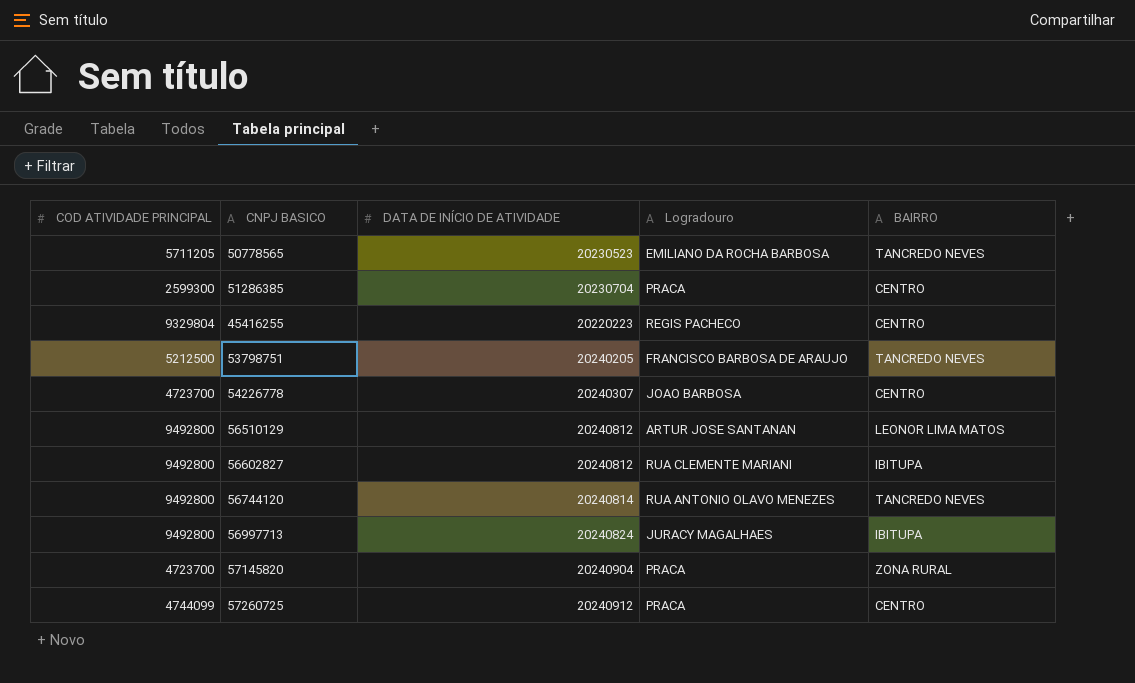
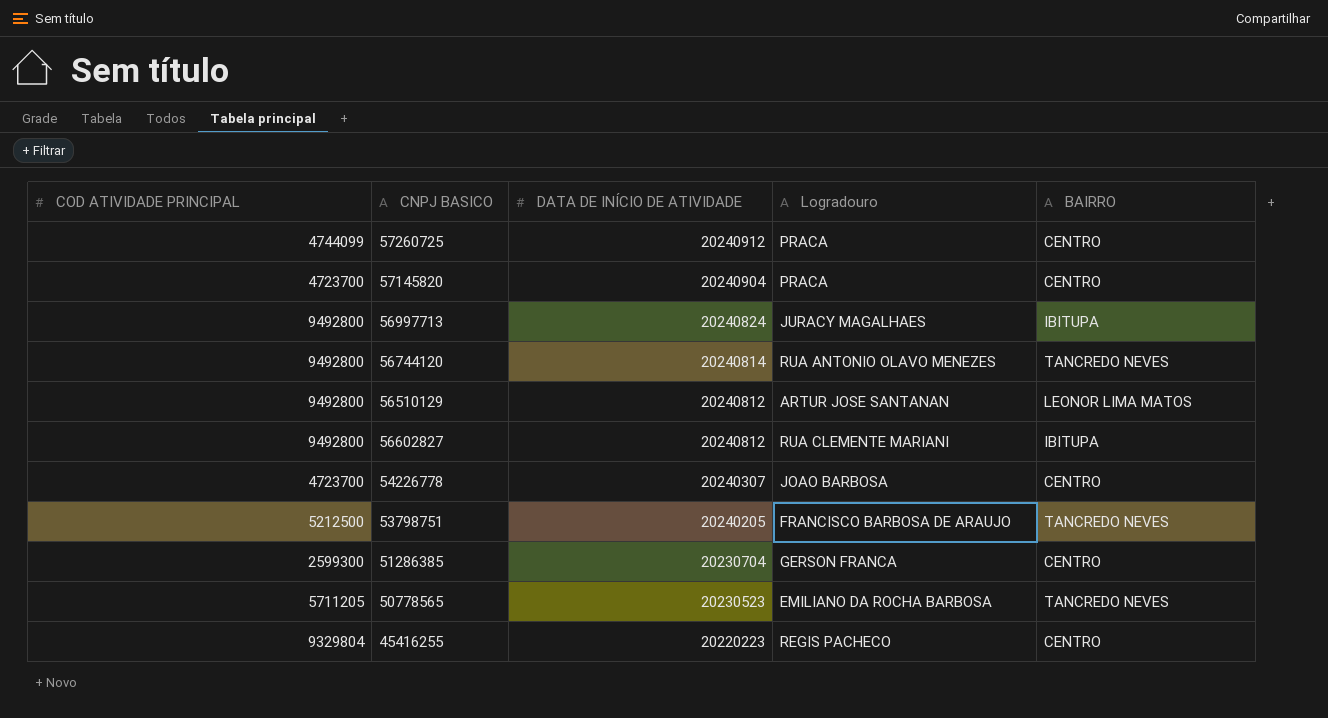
row order: none -> DATA DE INÍCIO DE ATIVIDADE descending
57145820 | BAIRRO: ZONA RURAL -> CENTRO
51286385 | Logradouro: PRACA -> GERSON FRANCA

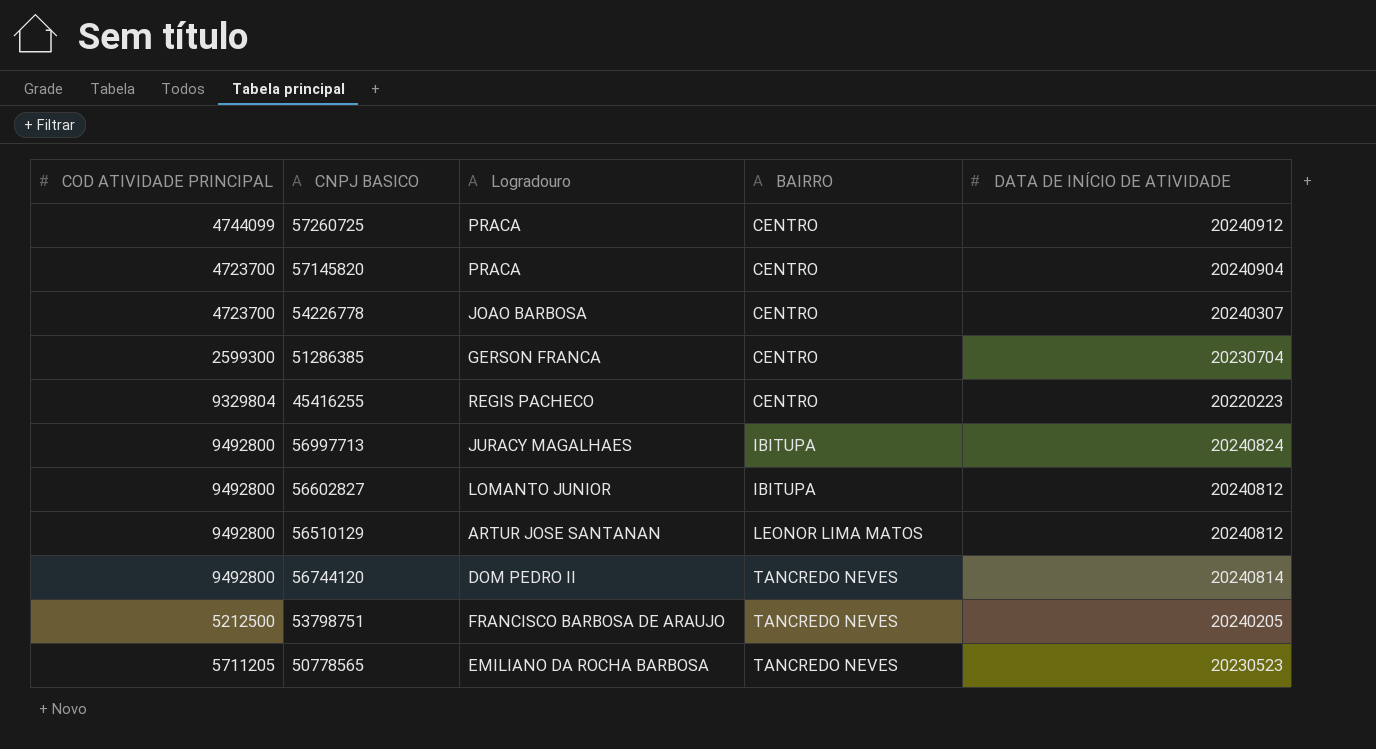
row order: DATA DE INÍCIO DE ATIVIDADE descending -> BAIRRO ascending
column DATA DE INÍCIO DE ATIVIDADE | position: 3 -> 5
56602827 | Logradouro: RUA CLEMENTE MARIANI -> LOMANTO JUNIOR
56744120 | Logradouro: RUA ANTONIO OLAVO MENEZES -> DOM PEDRO II

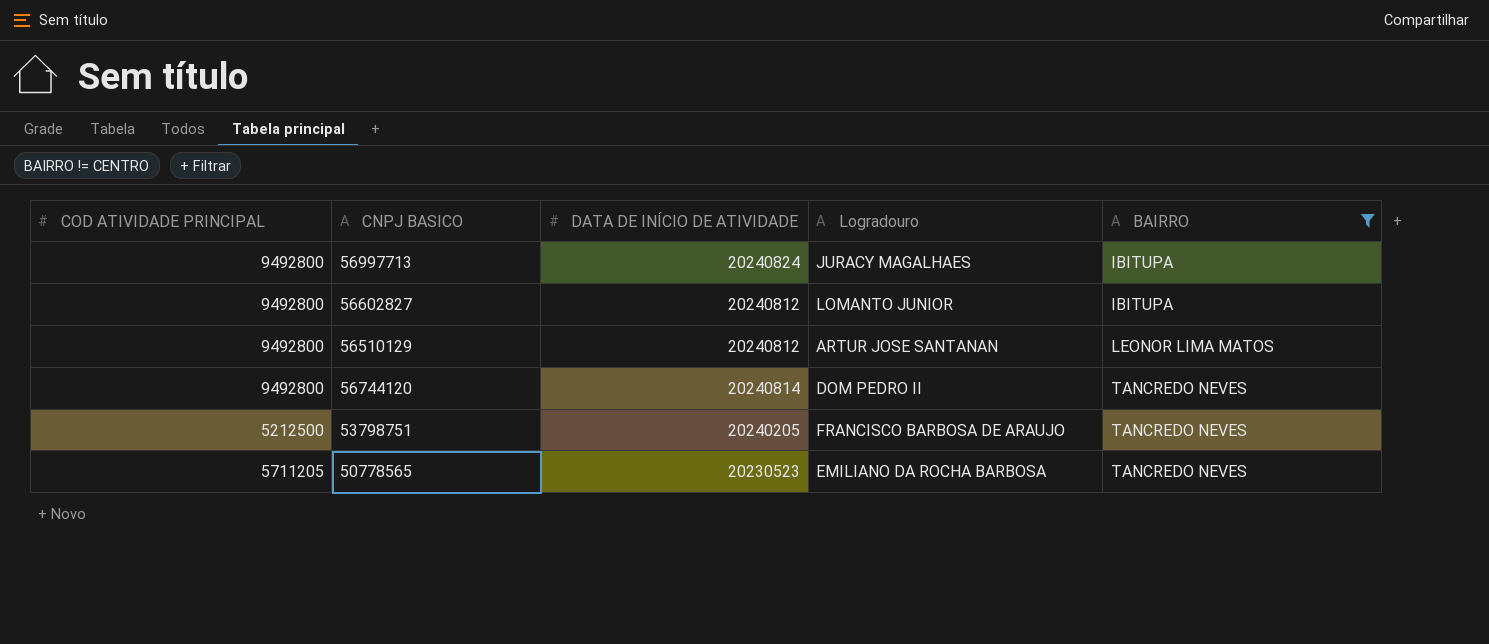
filter: none -> BAIRRO != CENTRO
column DATA DE INÍCIO DE ATIVIDADE | position: 5 -> 3

